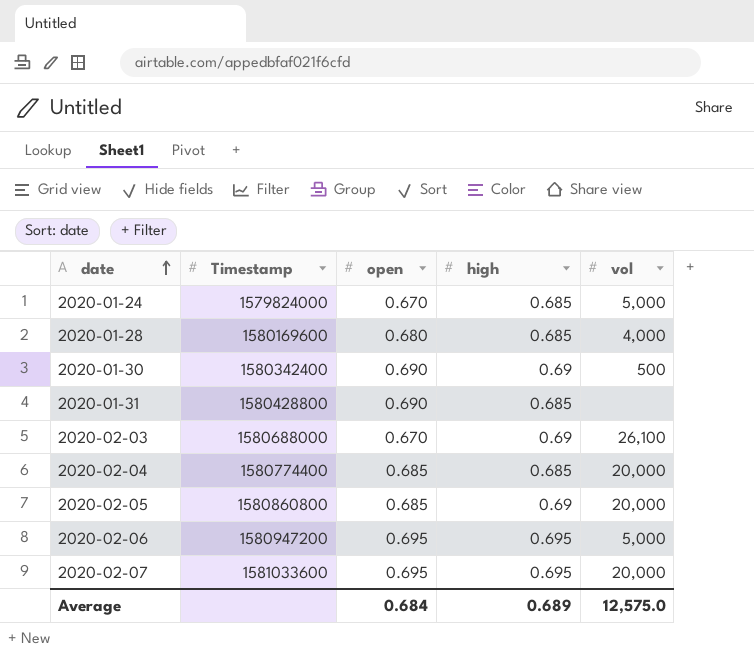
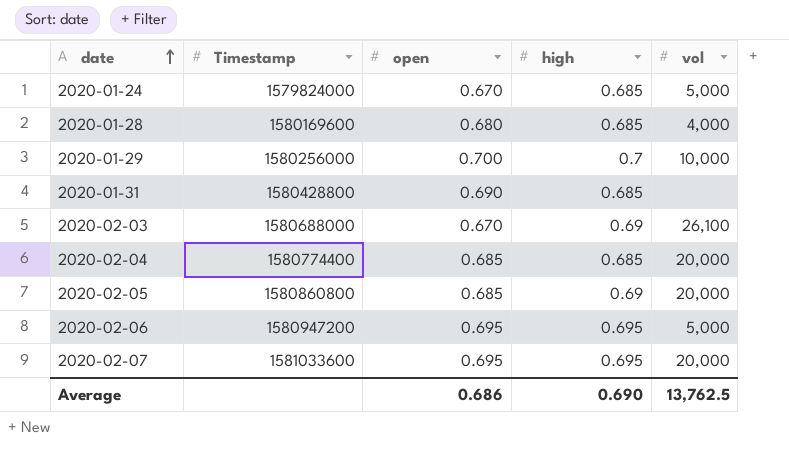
row 2020-01-30: 1580342400 | 0.690 | 0.69 | 500 -> none
row 2020-01-29: none -> 1580256000 | 0.700 | 0.7 | 10,000
Average | open: 0.684 -> 0.686
Average | high: 0.689 -> 0.690
Average | vol: 12,575.0 -> 13,762.5

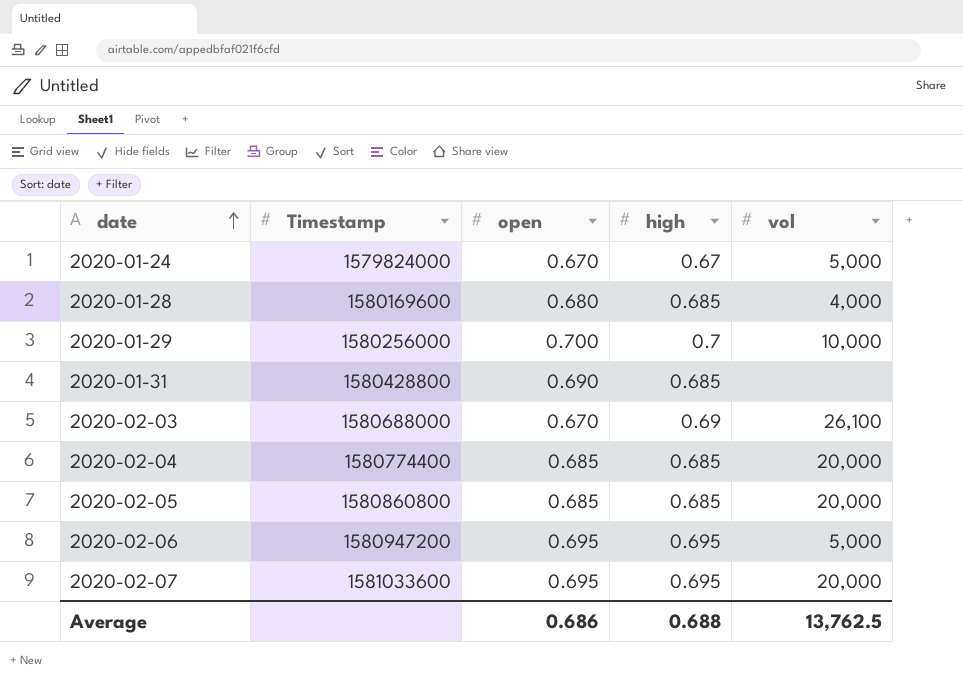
2020-01-24 | high: 0.685 -> 0.67
2020-02-05 | high: 0.69 -> 0.685
Average | high: 0.690 -> 0.688

